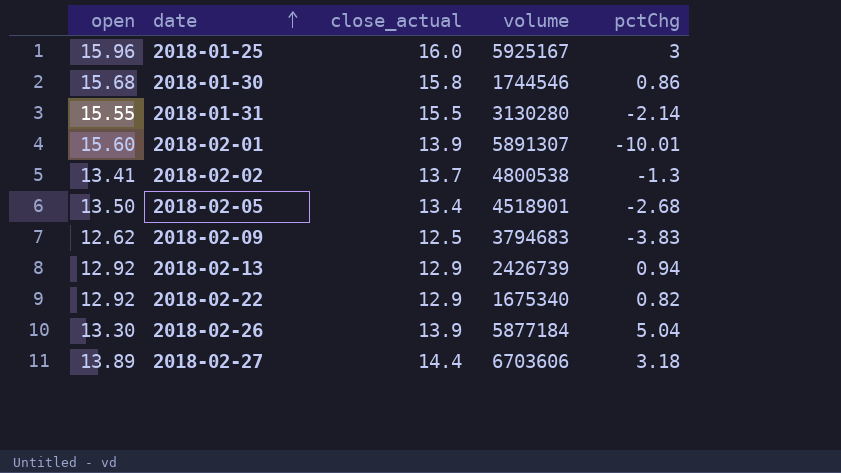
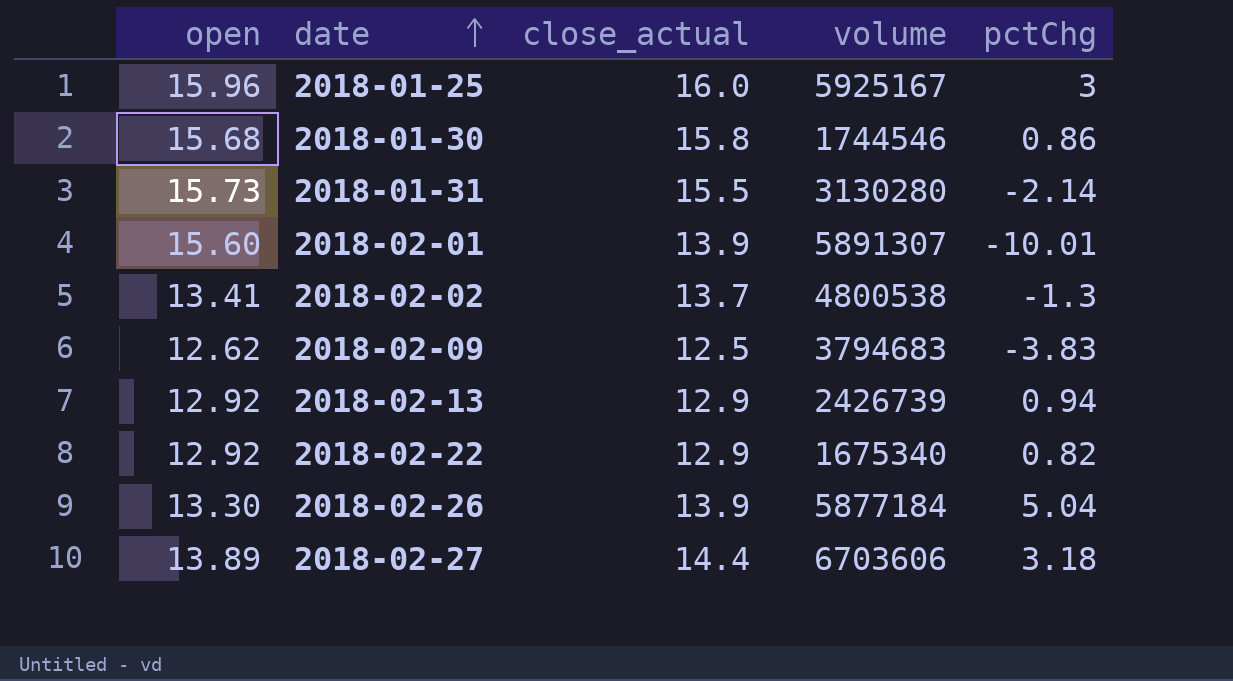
row 2018-02-05: 13.50 | 13.4 | 4518901 | -2.68 -> none
2018-01-31 | open: 15.55 -> 15.73

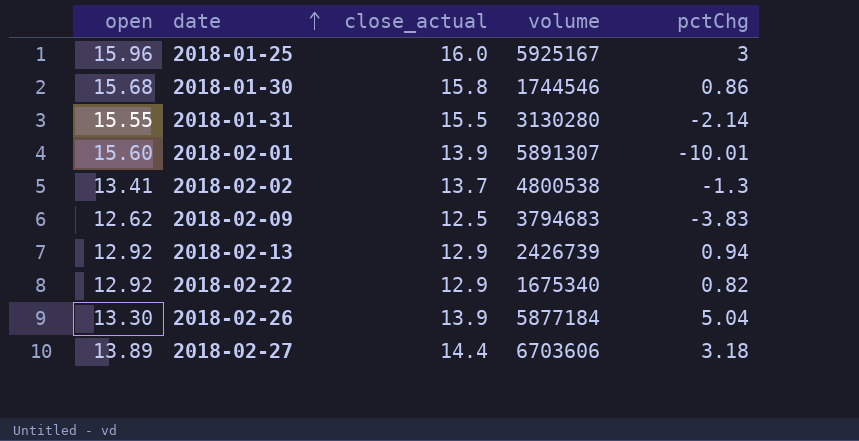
2018-01-31 | open: 15.73 -> 15.55

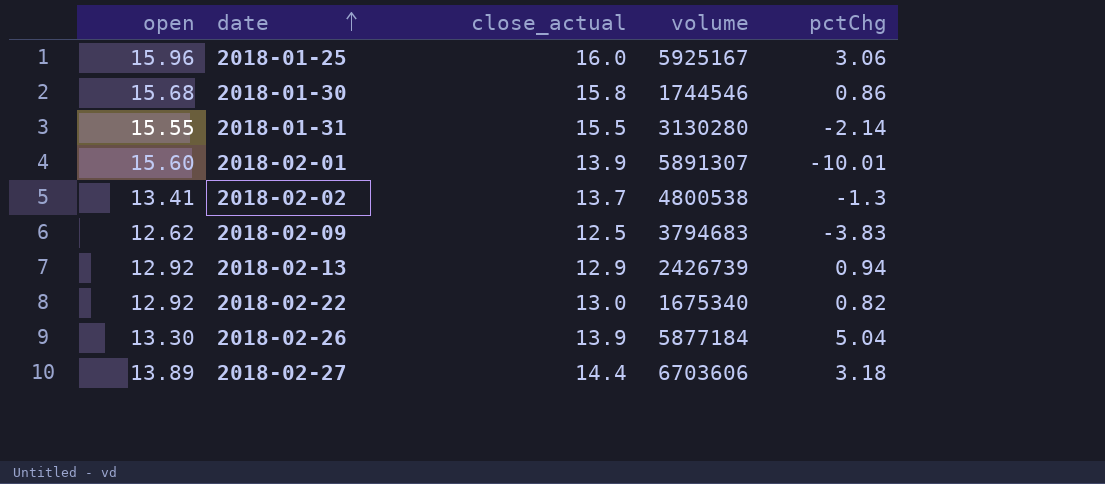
2018-01-25 | pctChg: 3 -> 3.06
2018-02-22 | close_actual: 12.9 -> 13.0

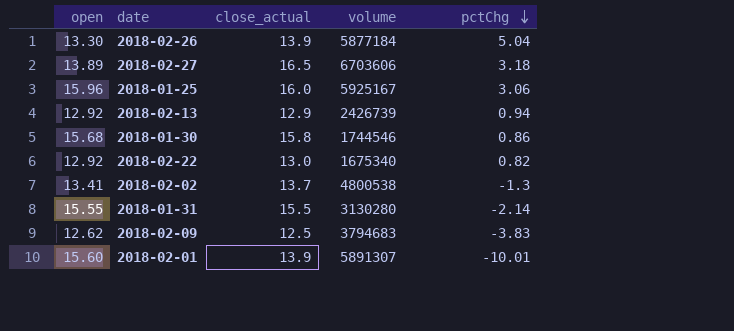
row order: date ascending -> pctChg descending
2018-02-27 | close_actual: 14.4 -> 16.5

